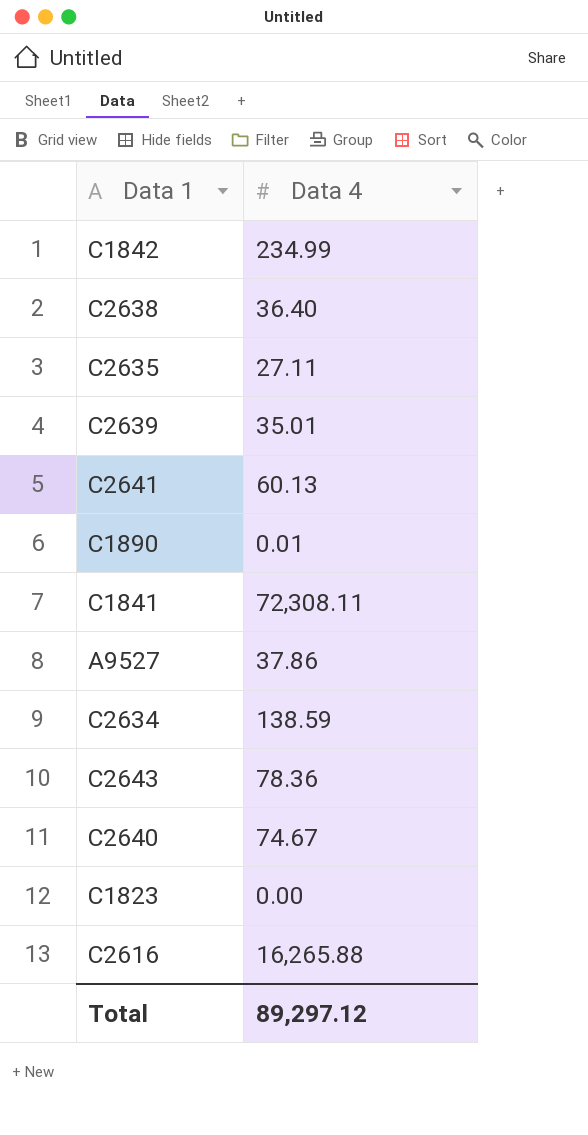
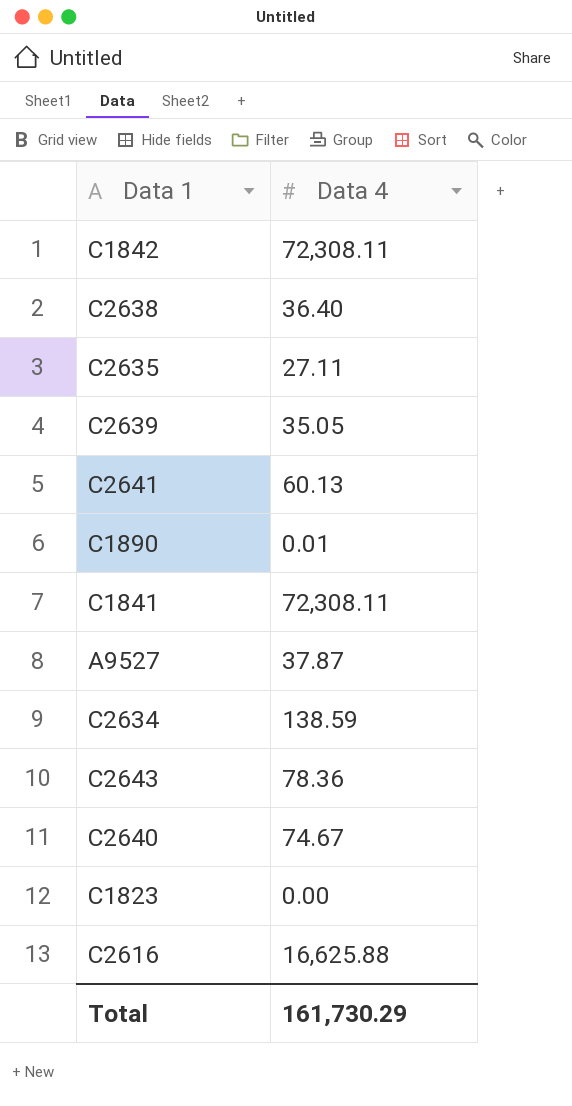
C1842 | Data 4: 234.99 -> 72,308.11
C2639 | Data 4: 35.01 -> 35.05
A9527 | Data 4: 37.86 -> 37.87
C2616 | Data 4: 16,265.88 -> 16,625.88
Total | Data 4: 89,297.12 -> 161,730.29

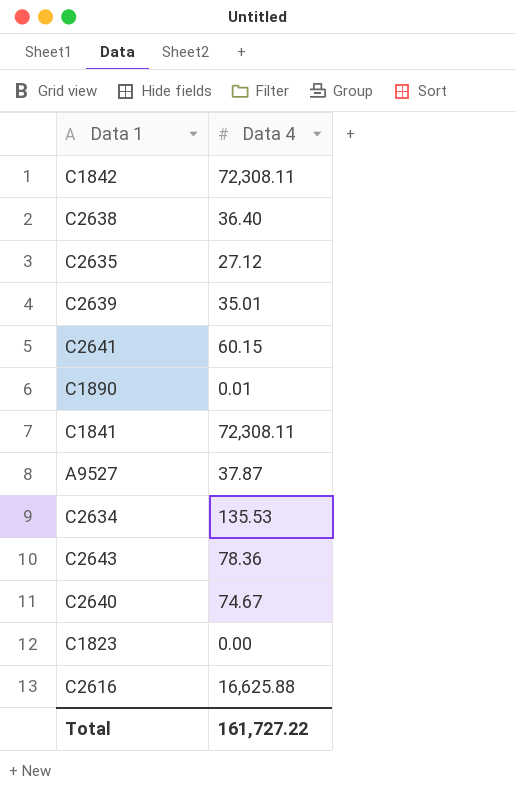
C2635 | Data 4: 27.11 -> 27.12
C2639 | Data 4: 35.05 -> 35.01
C2641 | Data 4: 60.13 -> 60.15
C2634 | Data 4: 138.59 -> 135.53
Total | Data 4: 161,730.29 -> 161,727.22

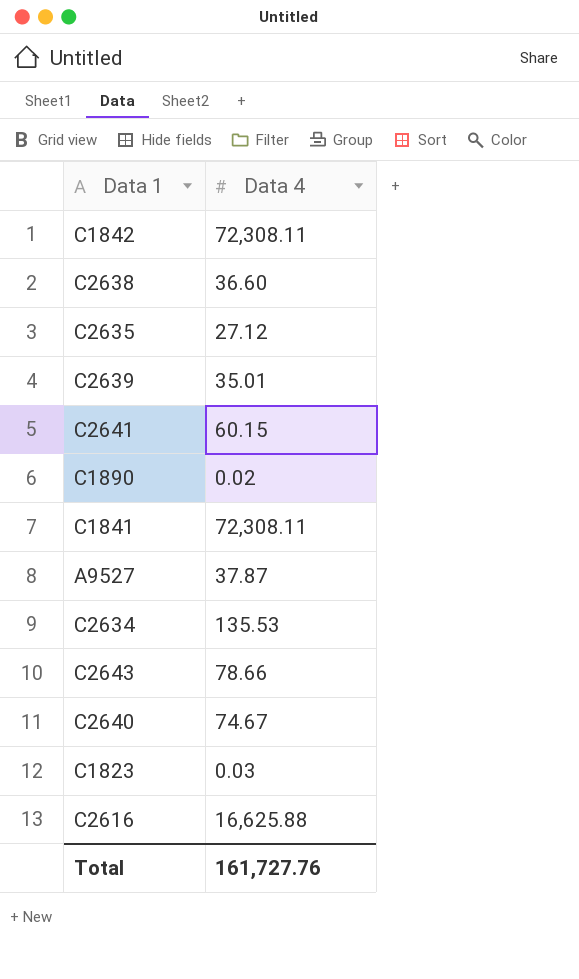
C2638 | Data 4: 36.40 -> 36.60
C1890 | Data 4: 0.01 -> 0.02
C2643 | Data 4: 78.36 -> 78.66
C1823 | Data 4: 0.00 -> 0.03
Total | Data 4: 161,727.22 -> 161,727.76

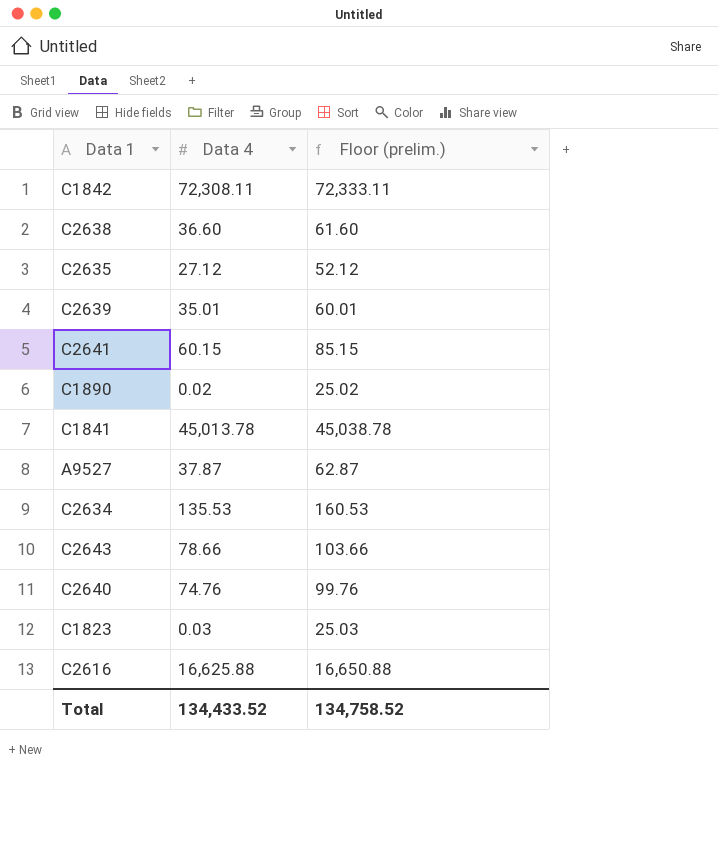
column Floor (prelim.) | formula: none -> [Data 4] + 25
C1841 | Data 4: 72,308.11 -> 45,013.78
C2640 | Data 4: 74.67 -> 74.76
Total | Data 4: 161,727.76 -> 134,433.52

